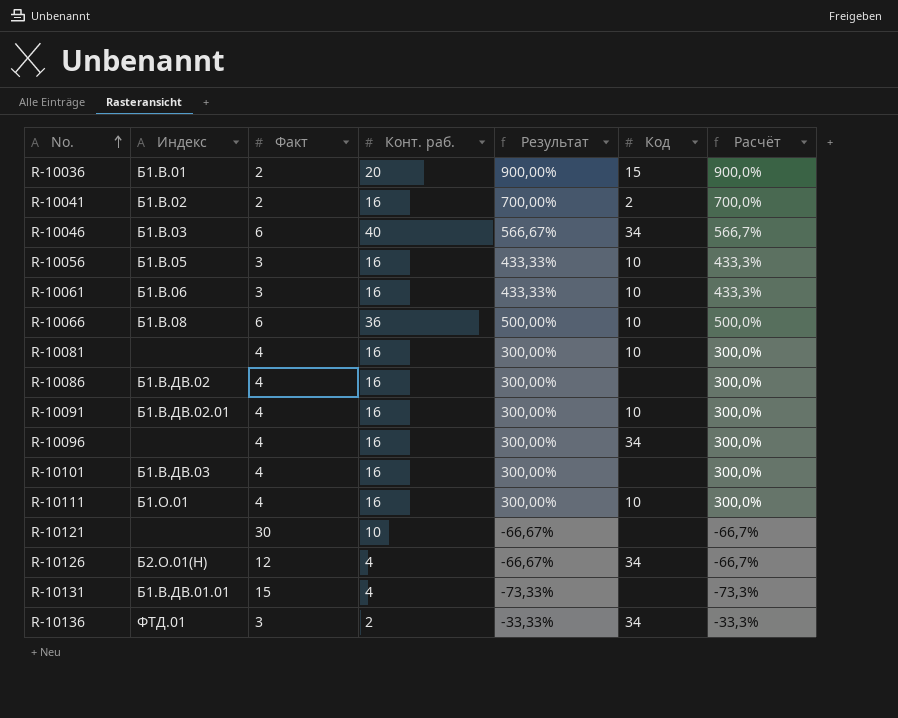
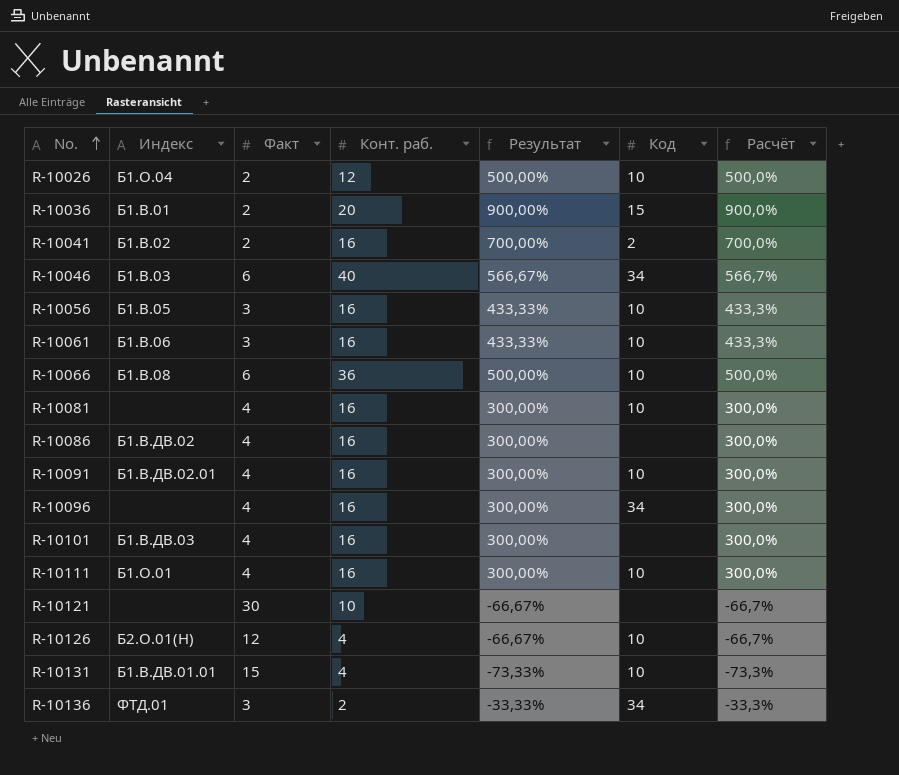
row R-10026: none -> Б1.О.04 | 2 | 12 | 500,00% | 10 | 500,0%
R-10126 | Код: 34 -> 10
R-10131 | Код: none -> 10

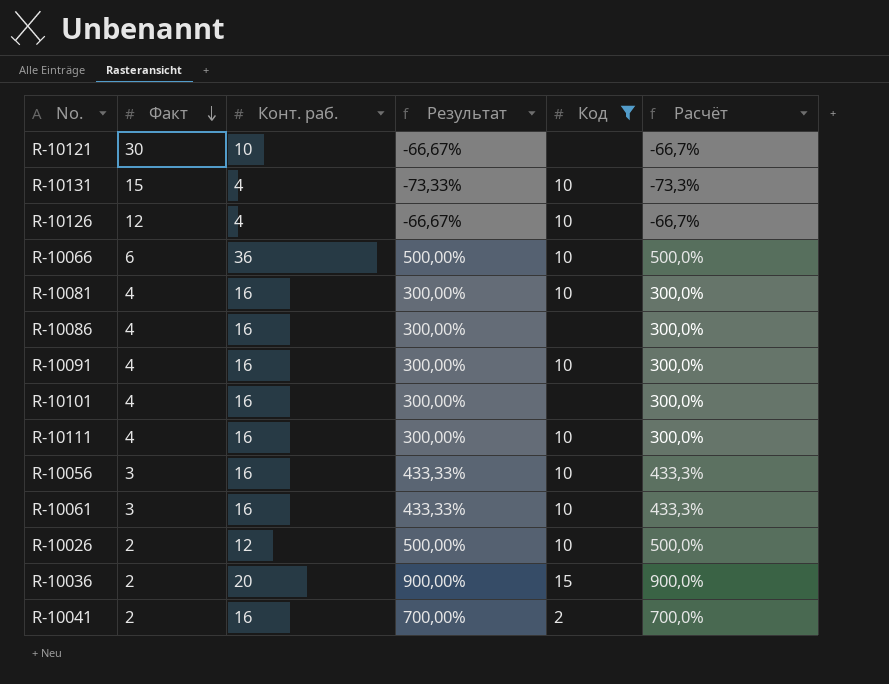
filter: none -> Код != 34
row order: No. ascending -> Факт descending
column Индекс | position: 2 -> none

